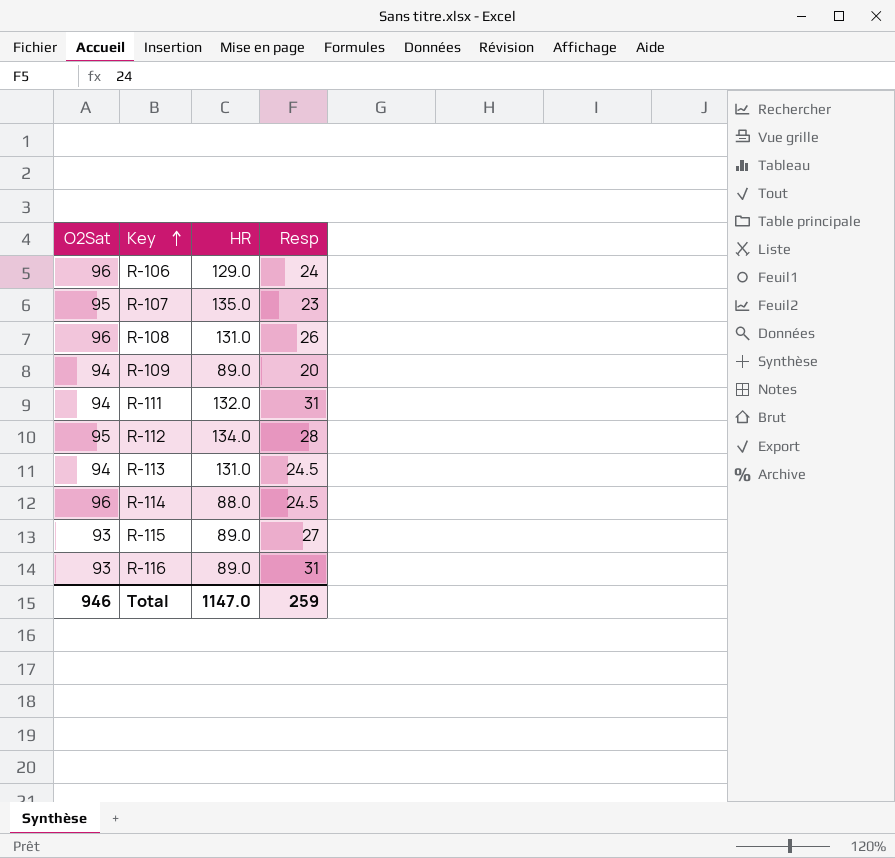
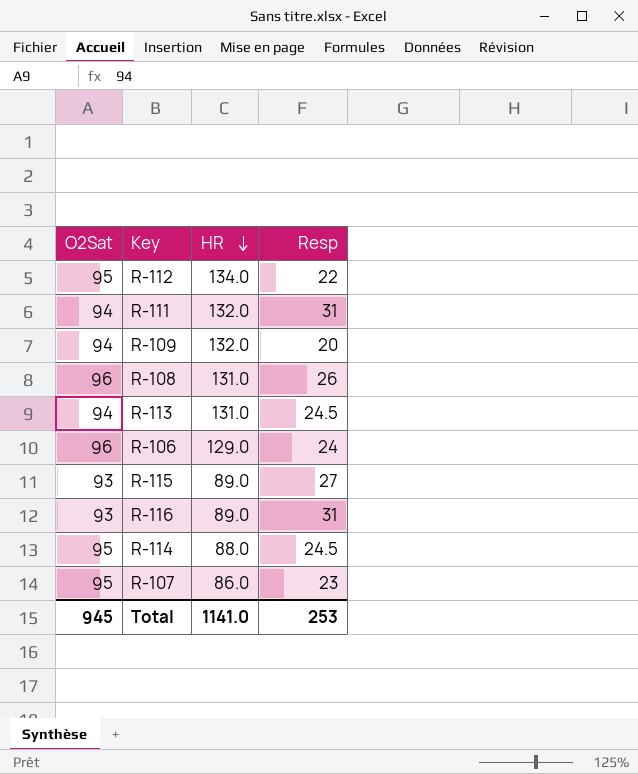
row order: Key ascending -> HR descending
R-112 | Resp: 28 -> 22
R-109 | HR: 89.0 -> 132.0
R-114 | O2Sat: 96 -> 95
R-107 | HR: 135.0 -> 86.0
Total | O2Sat: 946 -> 945
Total | HR: 1147.0 -> 1141.0
Total | Resp: 259 -> 253

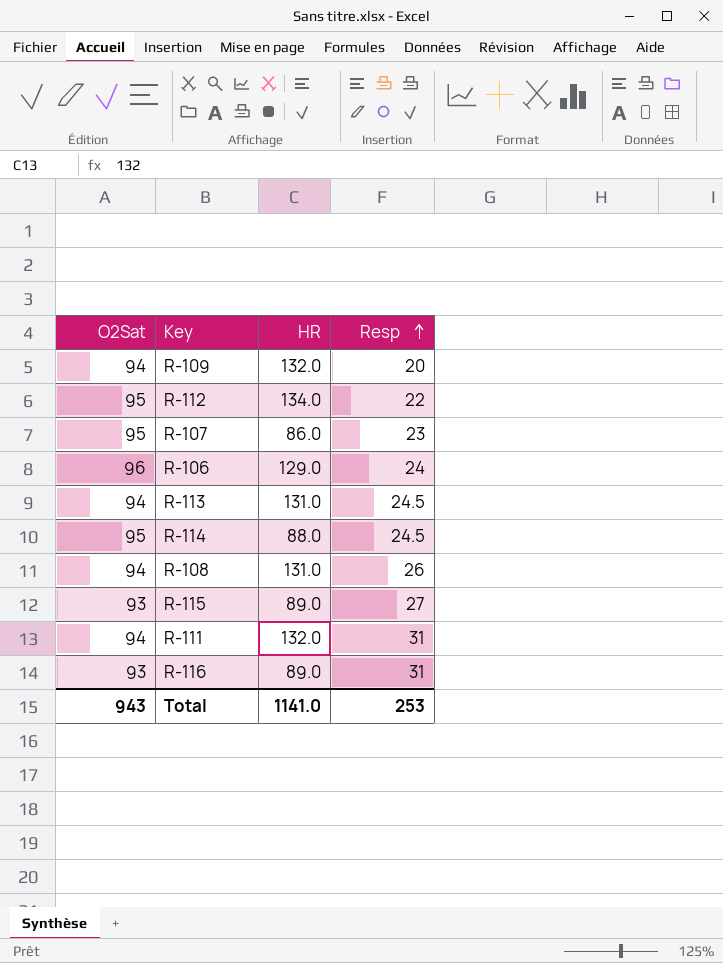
row order: HR descending -> Resp ascending
R-108 | O2Sat: 96 -> 94
Total | O2Sat: 945 -> 943

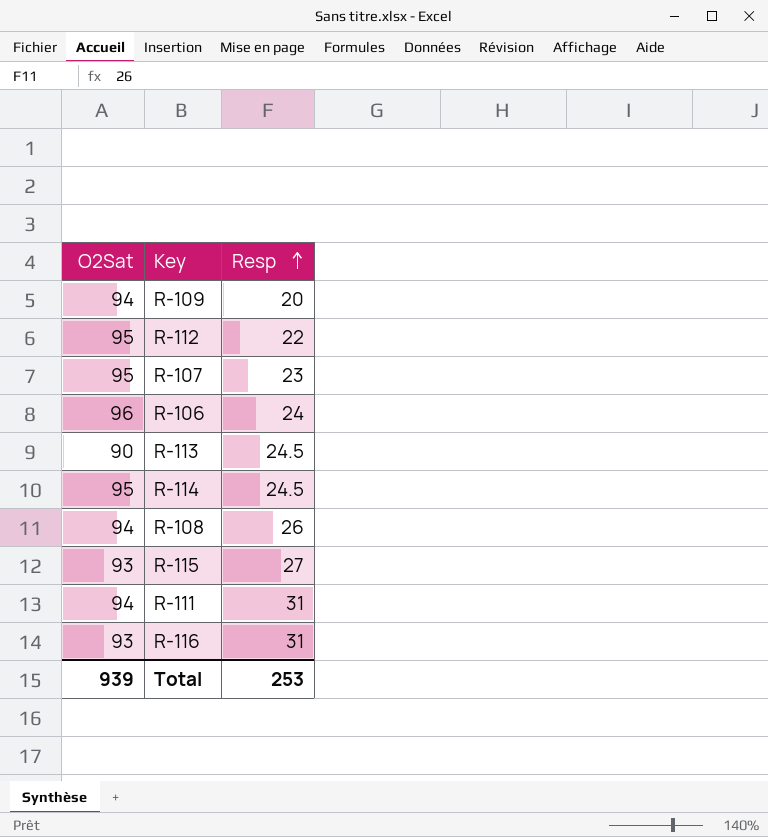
column HR | position: 3 -> none
R-113 | O2Sat: 94 -> 90
Total | O2Sat: 943 -> 939

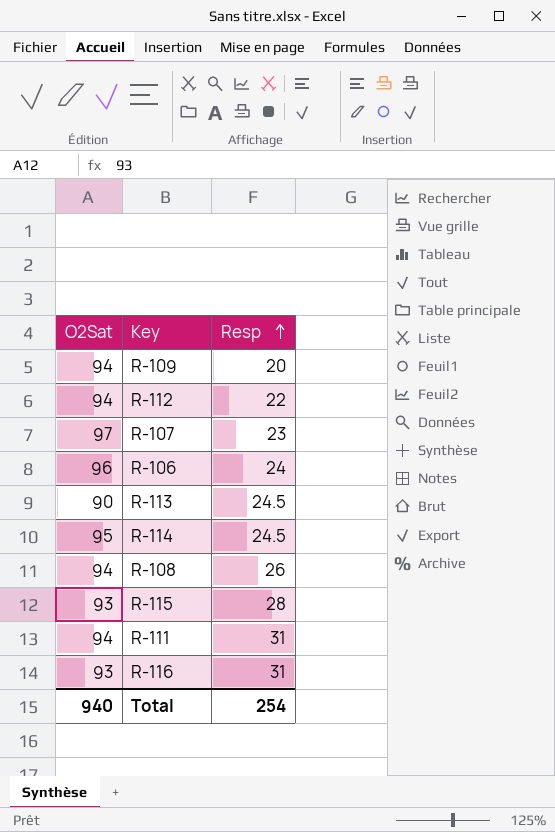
R-112 | O2Sat: 95 -> 94
R-107 | O2Sat: 95 -> 97
R-115 | Resp: 27 -> 28
Total | O2Sat: 939 -> 940
Total | Resp: 253 -> 254

